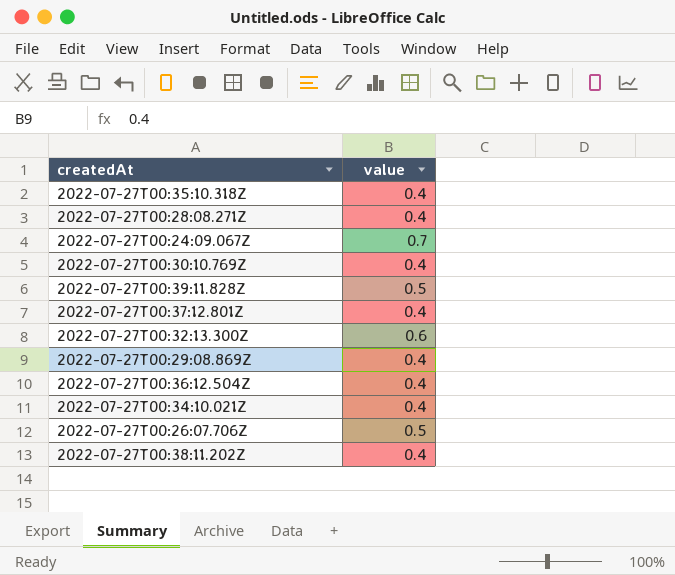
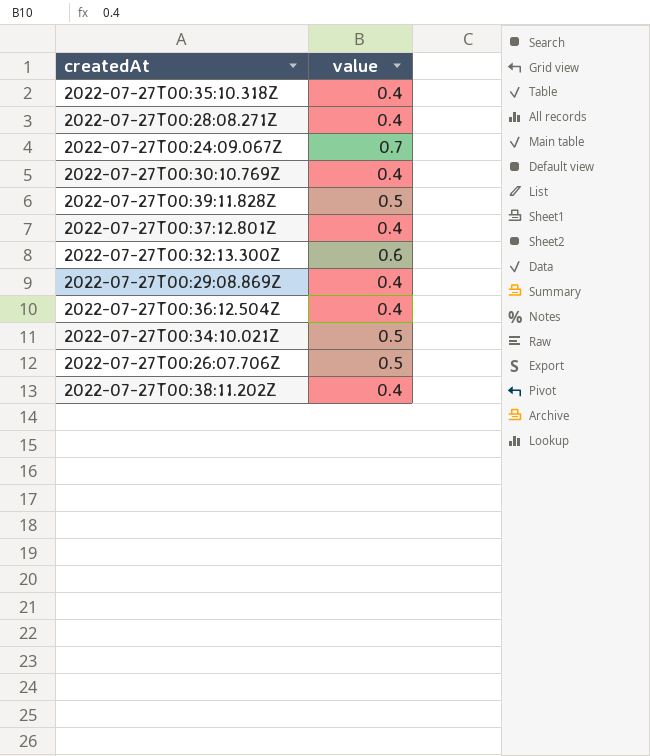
2022-07-27T00:34:10.021Z | value: 0.4 -> 0.5

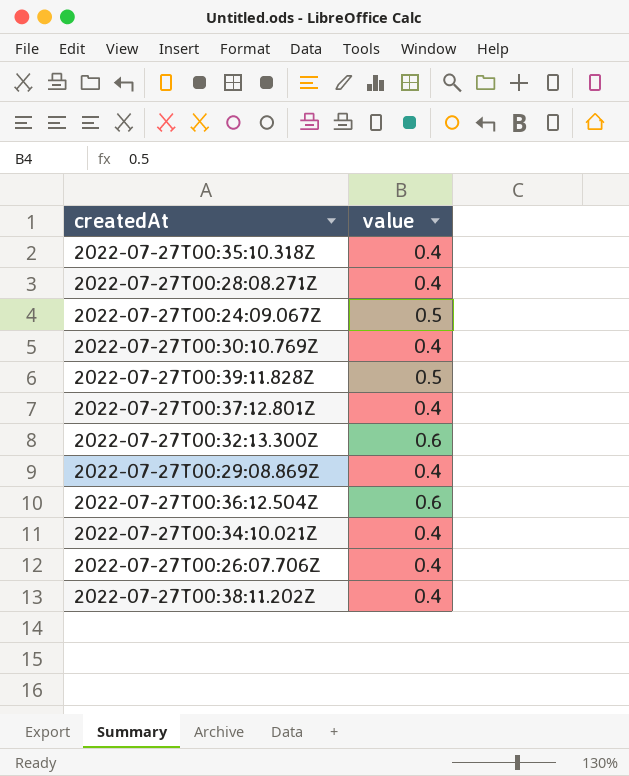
2022-07-27T00:24:09.067Z | value: 0.7 -> 0.5
2022-07-27T00:36:12.504Z | value: 0.4 -> 0.6
2022-07-27T00:34:10.021Z | value: 0.5 -> 0.4
2022-07-27T00:26:07.706Z | value: 0.5 -> 0.4

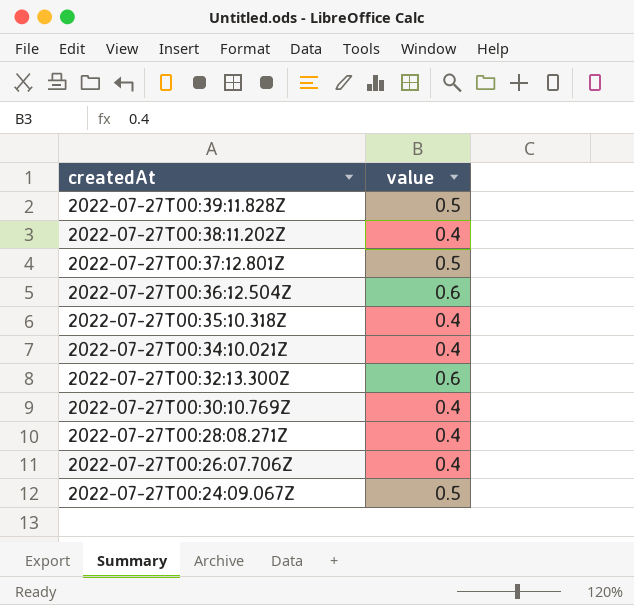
row order: none -> createdAt descending
row 2022-07-27T00:29:08.869Z: 0.4 -> none
2022-07-27T00:37:12.801Z | value: 0.4 -> 0.5

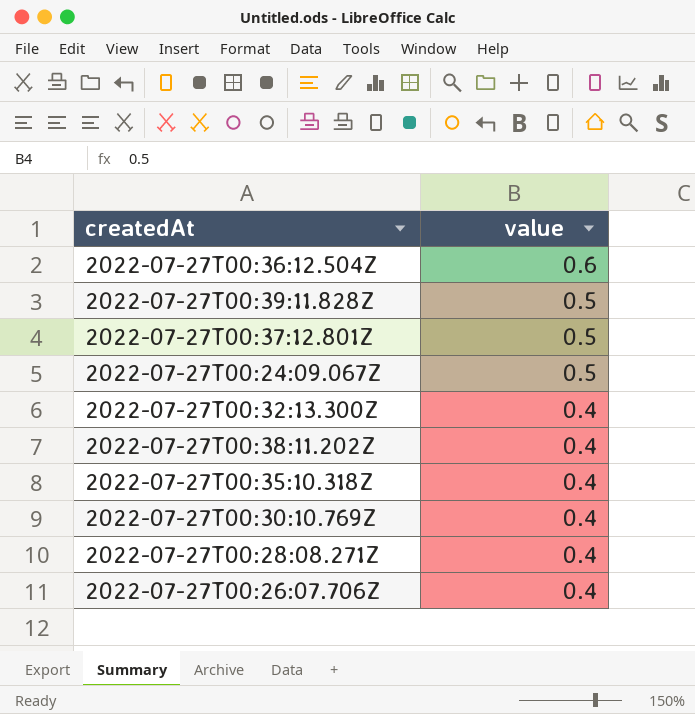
row order: createdAt descending -> value descending
row 2022-07-27T00:34:10.021Z: 0.4 -> none
2022-07-27T00:32:13.300Z | value: 0.6 -> 0.4

